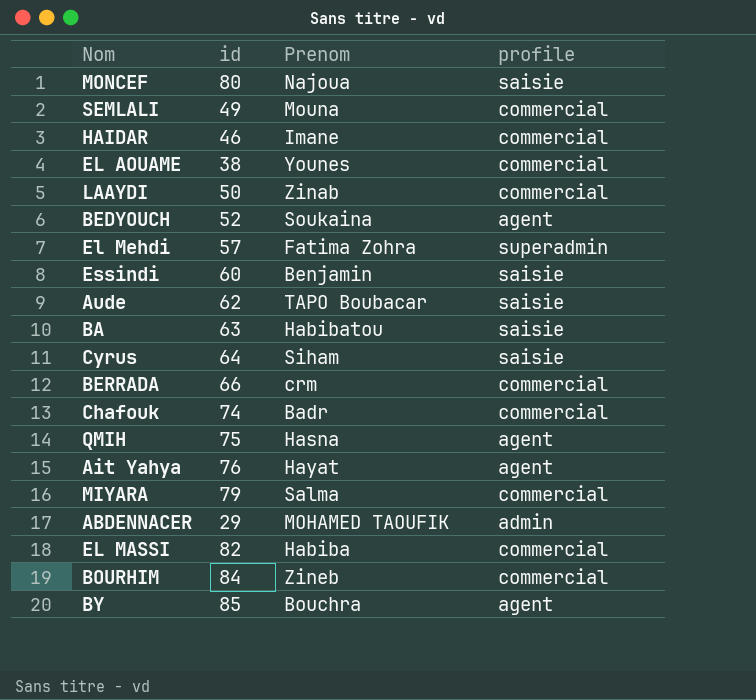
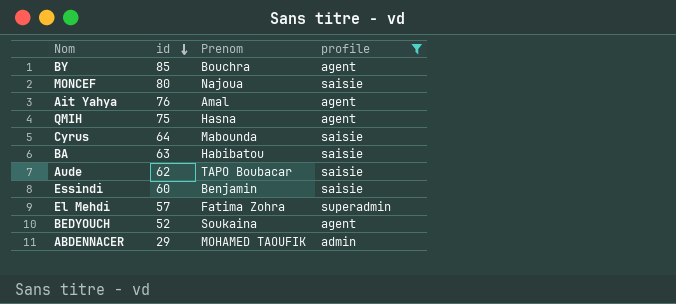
filter: none -> profile != commercial
row order: none -> id descending
Ait Yahya | Prenom: Hayat -> Amal
Cyrus | Prenom: Siham -> Mabounda

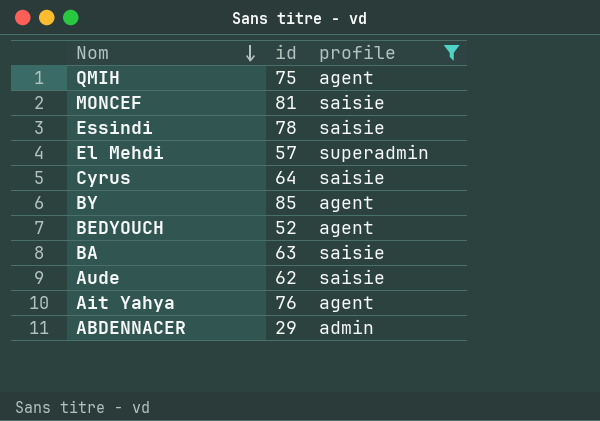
row order: id descending -> Nom descending
column Prenom | position: 3 -> none
MONCEF | id: 80 -> 81
Essindi | id: 60 -> 78

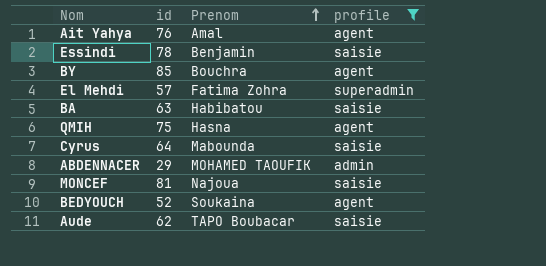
row order: Nom descending -> Prenom ascending
column Prenom | position: none -> 3

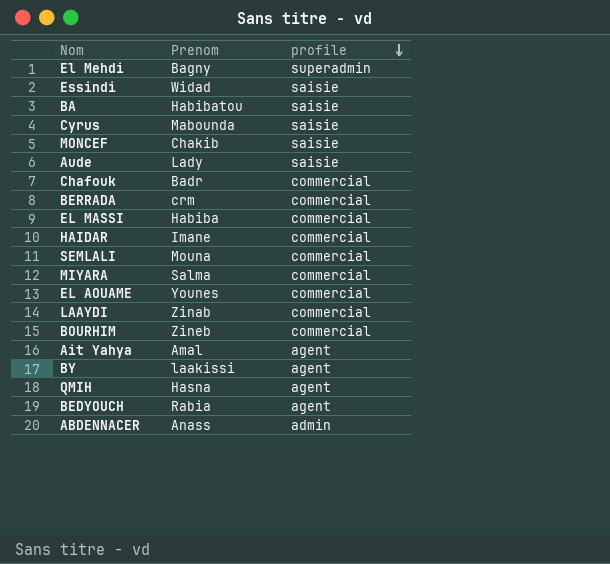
filter: profile != commercial -> none
row order: Prenom ascending -> profile descending
column id | position: 2 -> none
El Mehdi | Prenom: Fatima Zohra -> Bagny
Essindi | Prenom: Benjamin -> Widad
MONCEF | Prenom: Najoua -> Chakib
Aude | Prenom: TAPO Boubacar -> Lady
BY | Prenom: Bouchra -> laakissi
BEDYOUCH | Prenom: Soukaina -> Rabia
ABDENNACER | Prenom: MOHAMED TAOUFIK -> Anass

